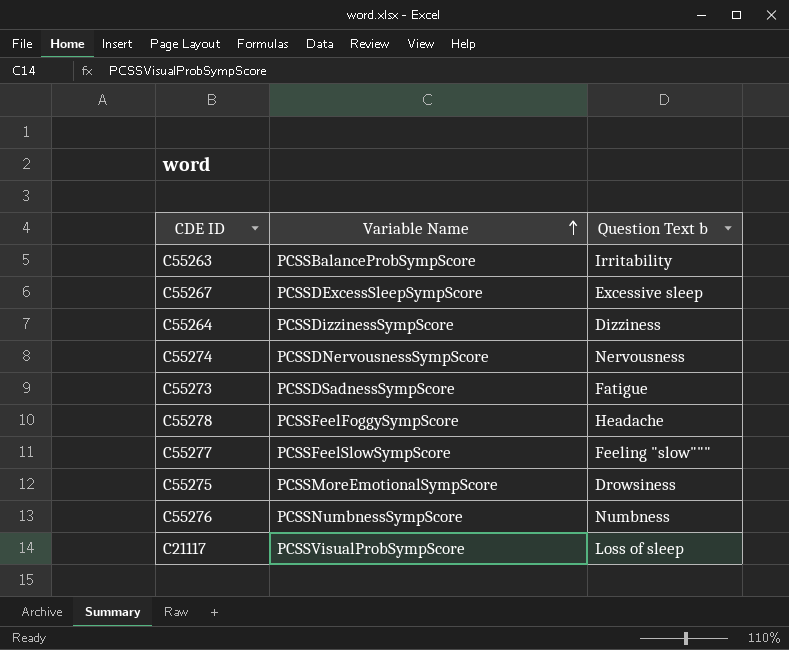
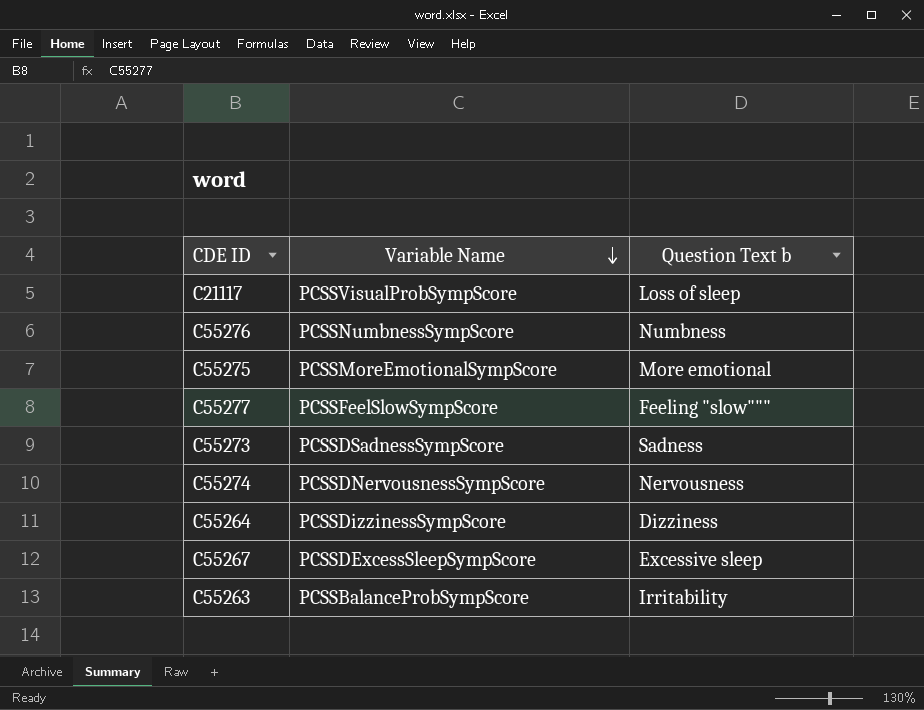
row order: Variable Name ascending -> Variable Name descending
row C55278: PCSSFeelFoggySympScore | Headache -> none
C55275 | Question Text b: Drowsiness -> More emotional
C55273 | Question Text b: Fatigue -> Sadness

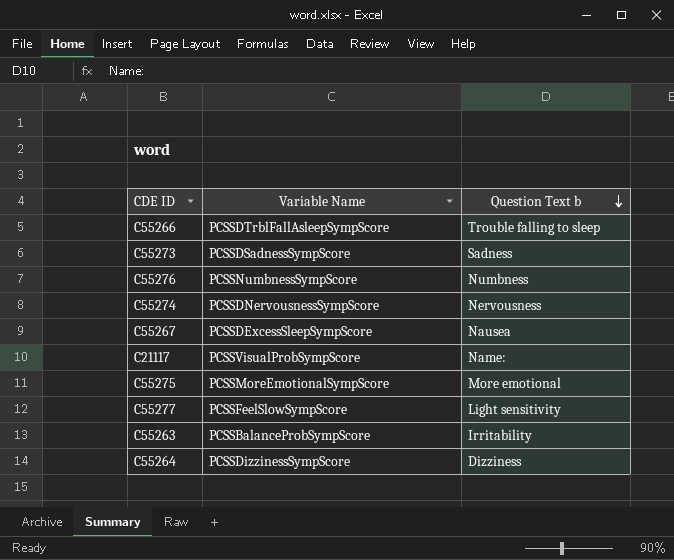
row order: Variable Name descending -> Question Text b descending
row C55266: none -> PCSSDTrblFallAsleepSympScore | Trouble falling to sleep
C55267 | Question Text b: Excessive sleep -> Nausea
C21117 | Question Text b: Loss of sleep -> Name:
C55277 | Question Text b: Feeling "slow""" -> Light sensitivity

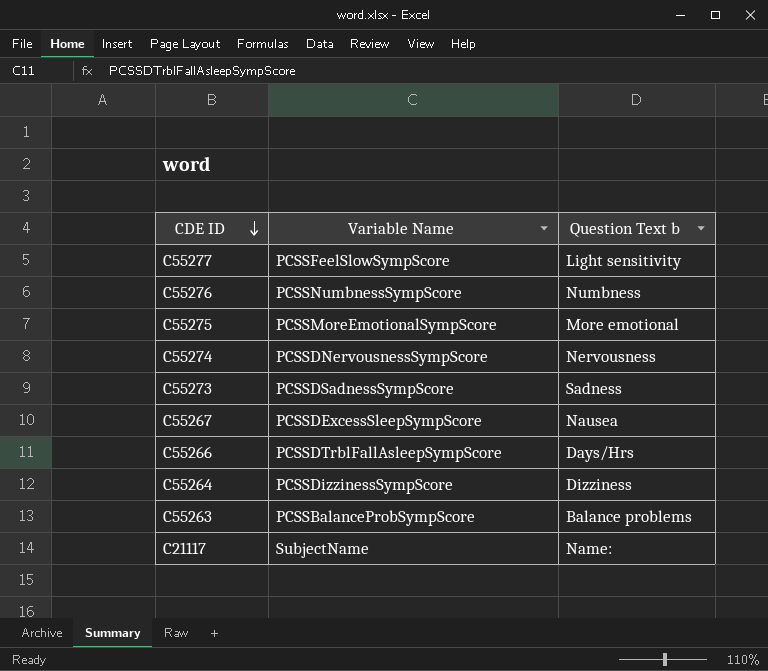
row order: Question Text b descending -> CDE ID descending
C55266 | Question Text b: Trouble falling to sleep -> Days/Hrs
C55263 | Question Text b: Irritability -> Balance problems
C21117 | Variable Name: PCSSVisualProbSympScore -> SubjectName

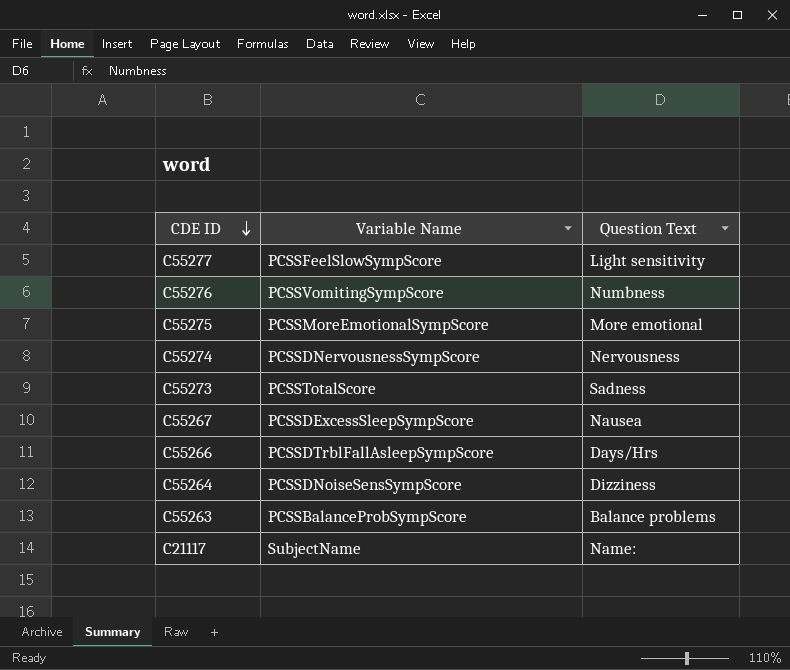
column name: Question Text b -> Question Text
C55276 | Variable Name: PCSSNumbnessSympScore -> PCSSVomitingSympScore
C55273 | Variable Name: PCSSDSadnessSympScore -> PCSSTotalScore
C55264 | Variable Name: PCSSDizzinessSympScore -> PCSSDNoiseSensSympScore

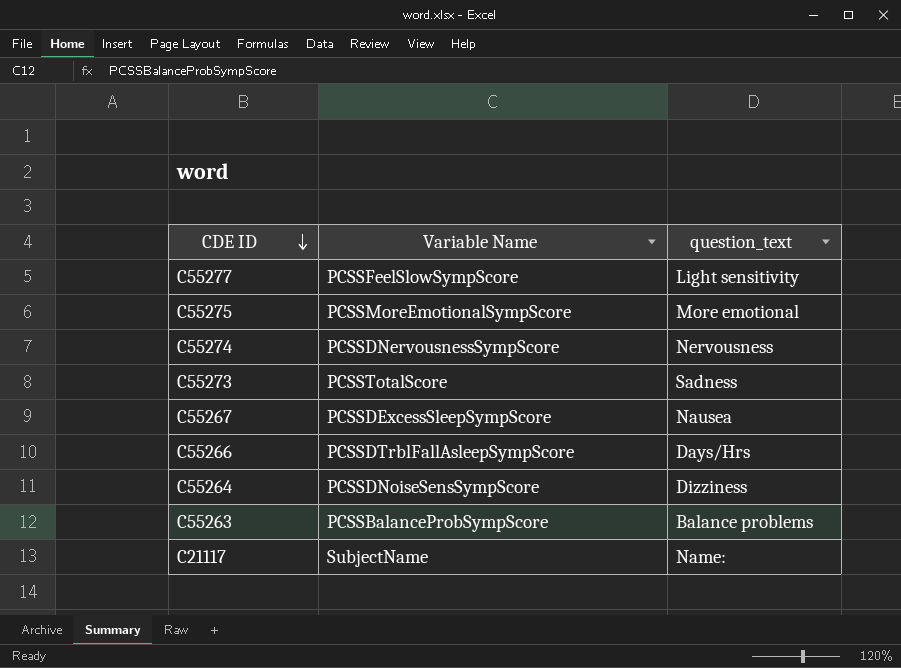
column name: Question Text -> question_text
row C55276: PCSSVomitingSympScore | Numbness -> none

